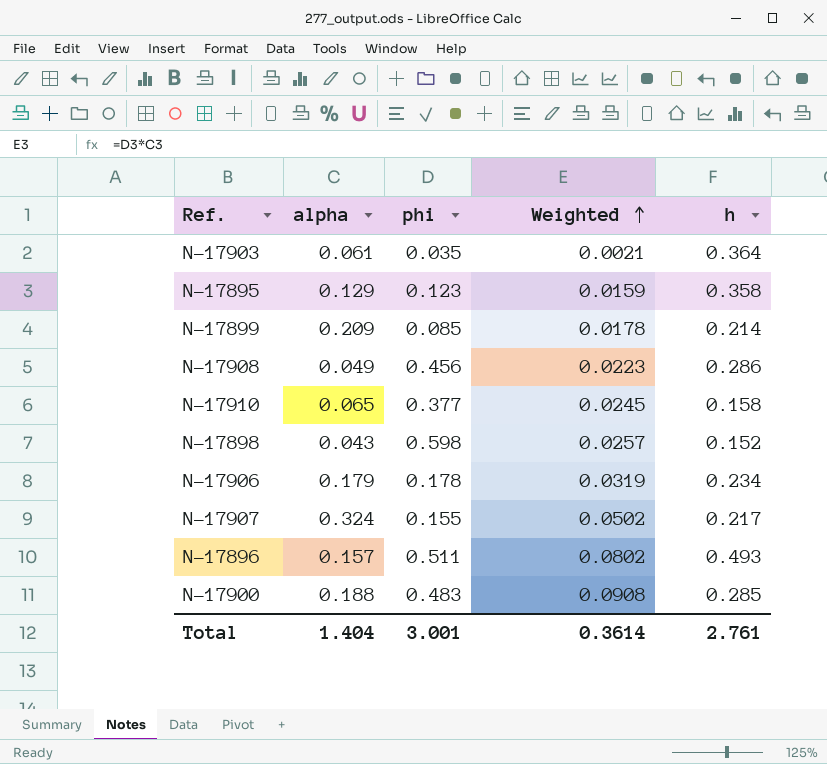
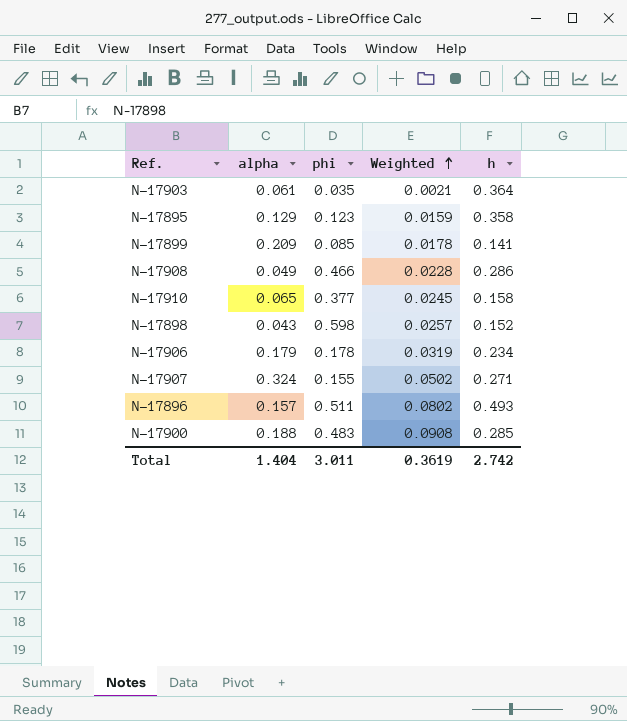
N-17899 | h: 0.214 -> 0.141
N-17908 | phi: 0.456 -> 0.466
N-17908 | Weighted: 0.0223 -> 0.0228
N-17907 | h: 0.217 -> 0.271
Total | phi: 3.001 -> 3.011
Total | Weighted: 0.3614 -> 0.3619
Total | h: 2.761 -> 2.742

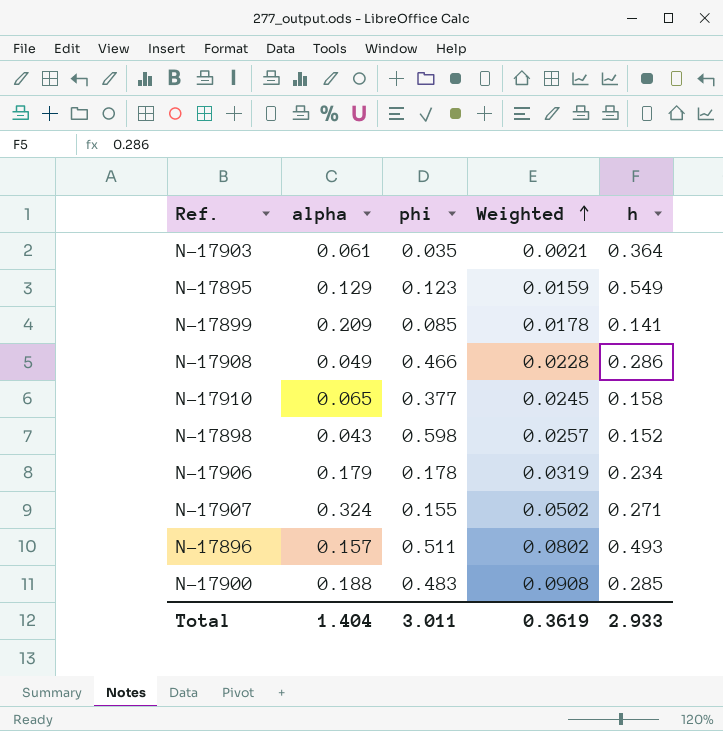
N-17895 | h: 0.358 -> 0.549
Total | h: 2.742 -> 2.933

